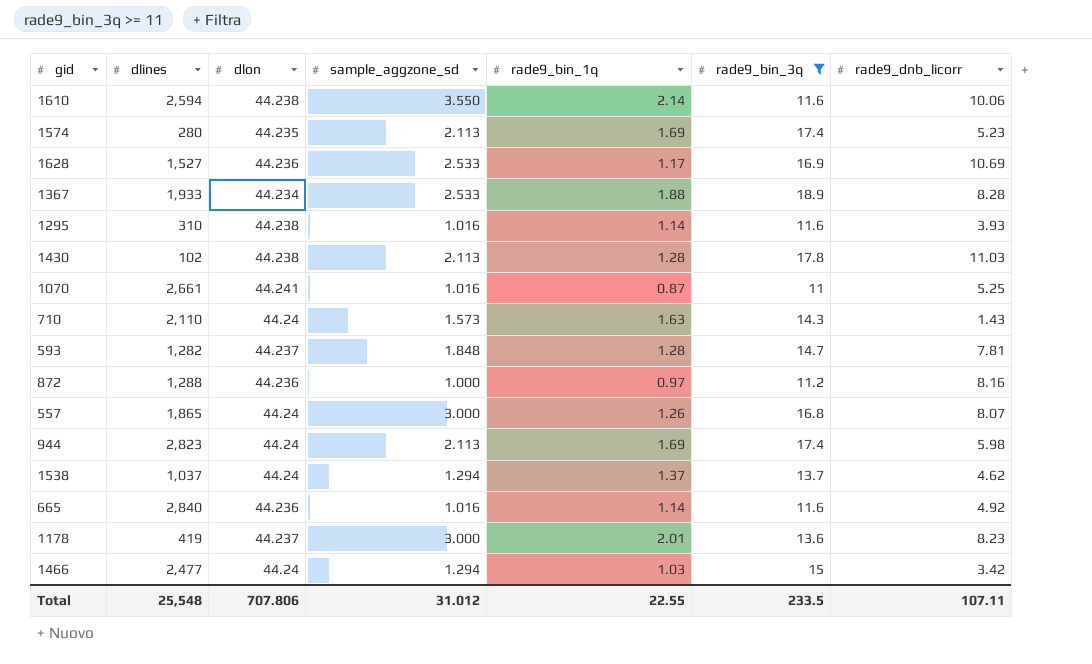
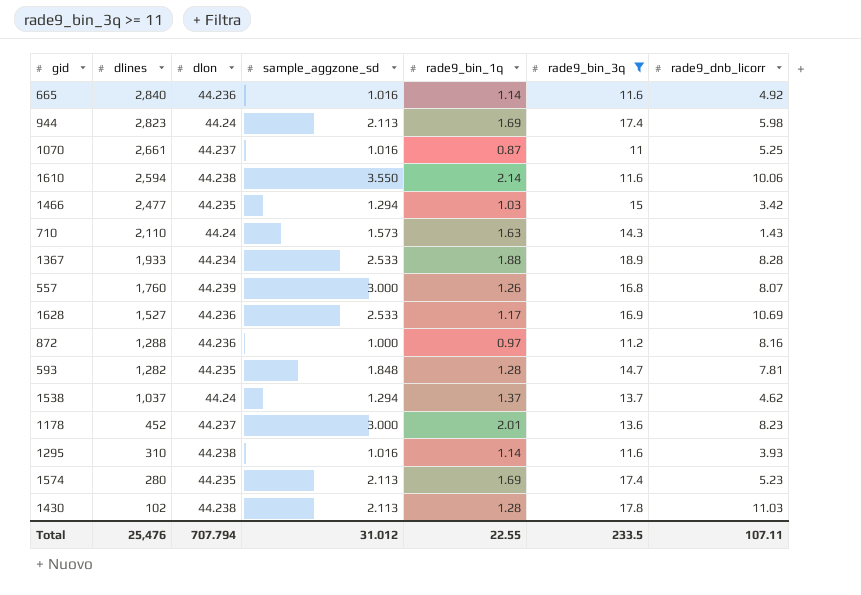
row order: none -> dlines descending
1070 | dlon: 44.241 -> 44.237
1466 | dlon: 44.24 -> 44.235
557 | dlines: 1,865 -> 1,760
557 | dlon: 44.24 -> 44.239
593 | dlon: 44.237 -> 44.235
1178 | dlines: 419 -> 452
Total | dlines: 25,548 -> 25,476
Total | dlon: 707.806 -> 707.794

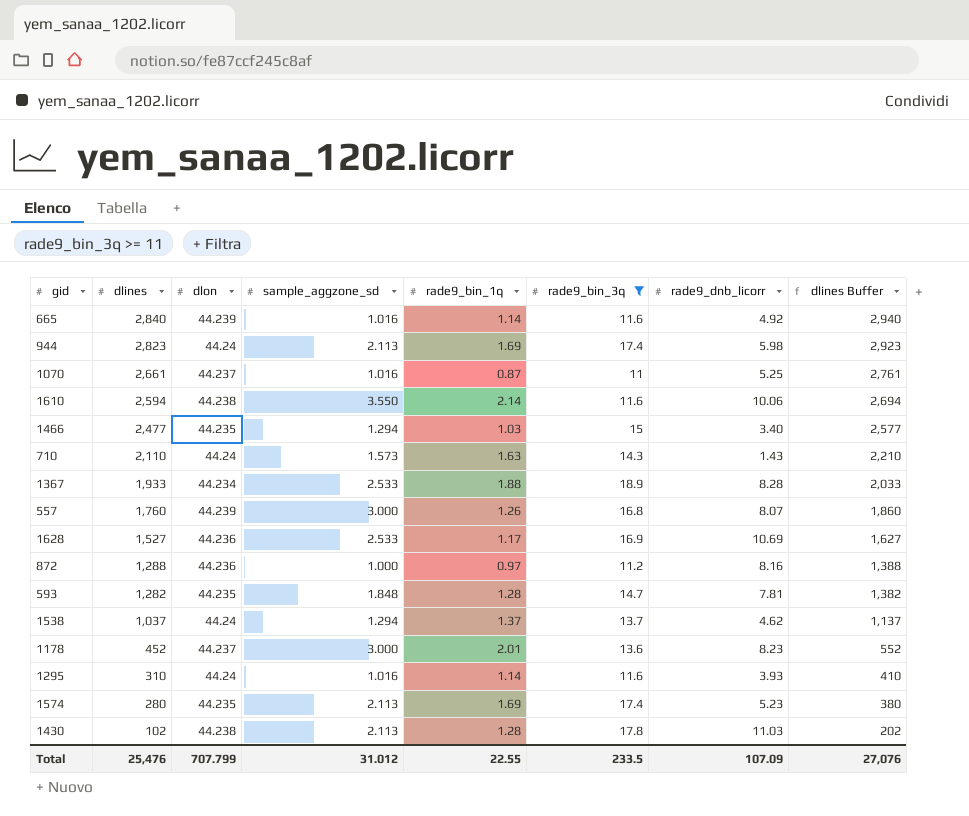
column dlines Buffer | formula: none -> [dlines] + 100
665 | dlon: 44.236 -> 44.239
1466 | rade9_dnb_licorr: 3.42 -> 3.40
1295 | dlon: 44.238 -> 44.24
Total | dlon: 707.794 -> 707.799
Total | rade9_dnb_licorr: 107.11 -> 107.09

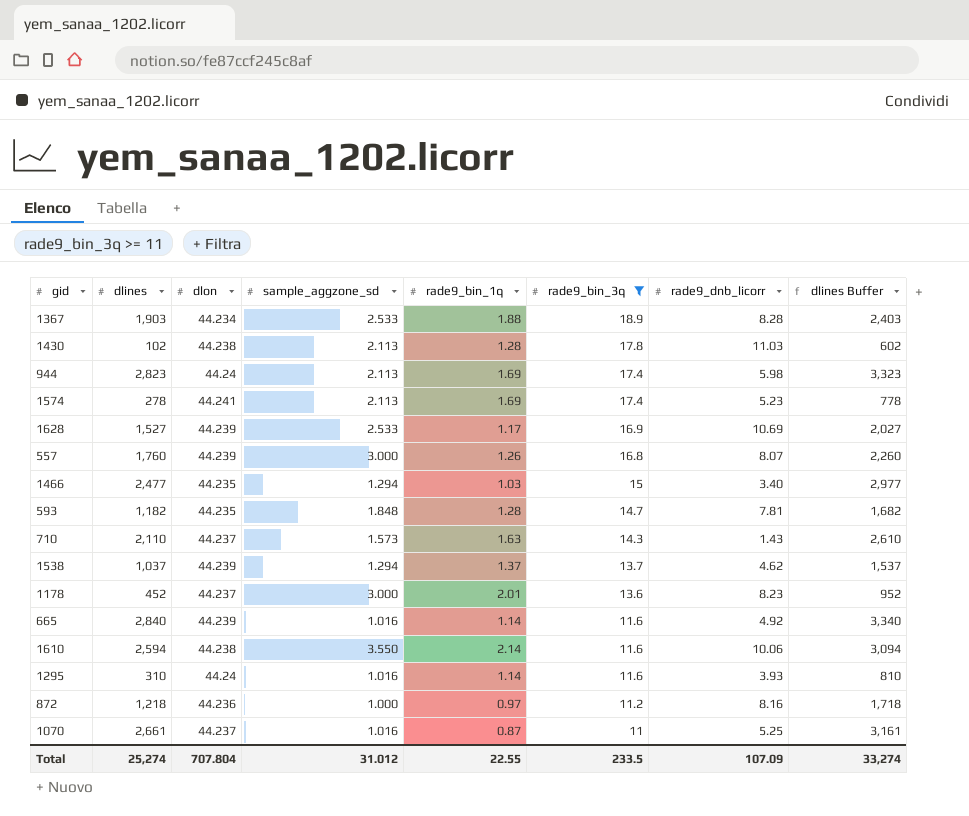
row order: dlines descending -> rade9_bin_3q descending
column dlines Buffer | formula: [dlines] + 100 -> [dlines] + 500
1367 | dlines: 1,933 -> 1,903
1574 | dlines: 280 -> 278
1574 | dlon: 44.235 -> 44.241
1628 | dlon: 44.236 -> 44.239
593 | dlines: 1,282 -> 1,182
710 | dlon: 44.24 -> 44.237
1538 | dlon: 44.24 -> 44.239
872 | dlines: 1,288 -> 1,218
Total | dlines: 25,476 -> 25,274
Total | dlon: 707.799 -> 707.804
Total | dlines Buffer: 27,076 -> 33,274

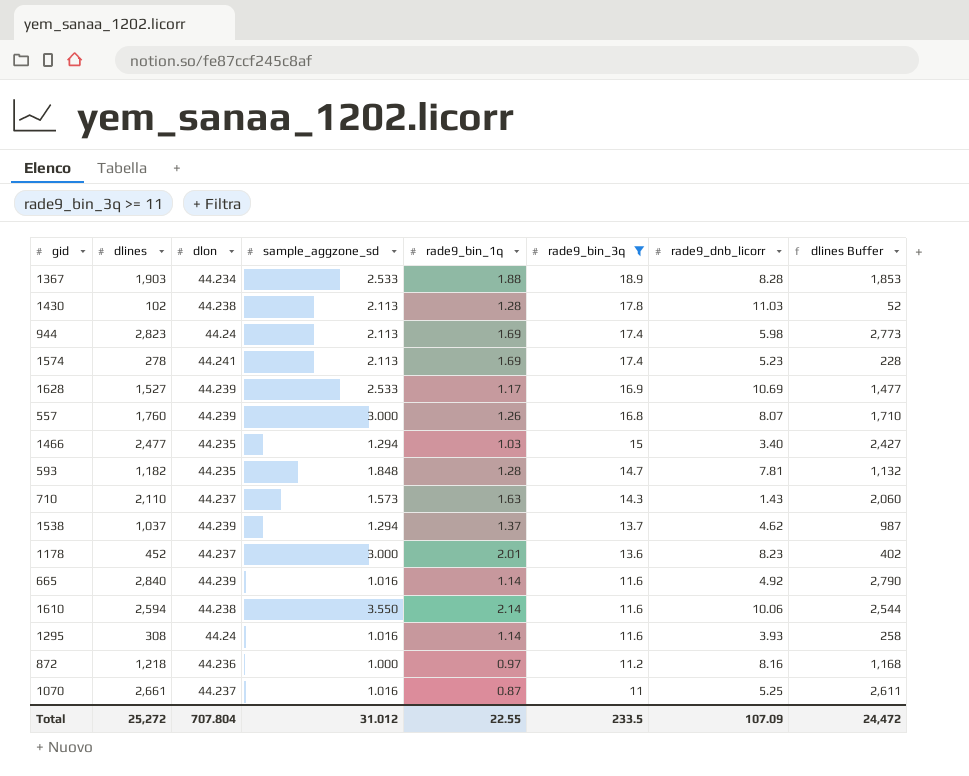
column dlines Buffer | formula: [dlines] + 500 -> [dlines] - 50
1295 | dlines: 310 -> 308
Total | dlines: 25,274 -> 25,272
Total | dlines Buffer: 33,274 -> 24,472

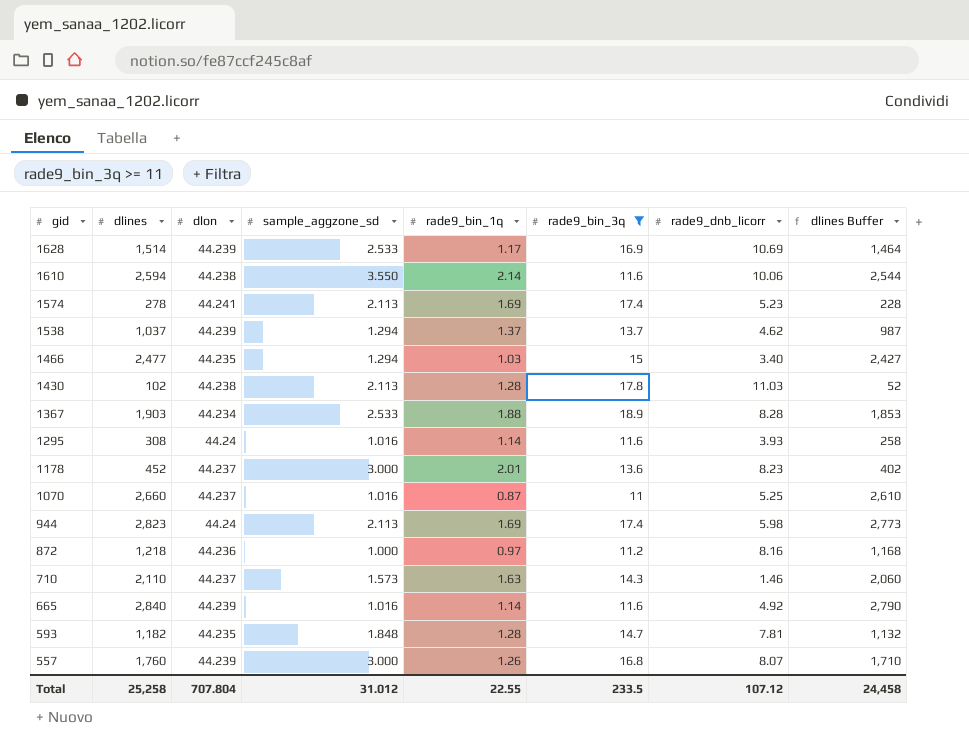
row order: rade9_bin_3q descending -> gid descending
1628 | dlines: 1,527 -> 1,514
1628 | dlines Buffer: 1,477 -> 1,464
1070 | dlines: 2,661 -> 2,660
1070 | dlines Buffer: 2,611 -> 2,610
710 | rade9_dnb_licorr: 1.43 -> 1.46
Total | dlines: 25,272 -> 25,258
Total | rade9_dnb_licorr: 107.09 -> 107.12
Total | dlines Buffer: 24,472 -> 24,458

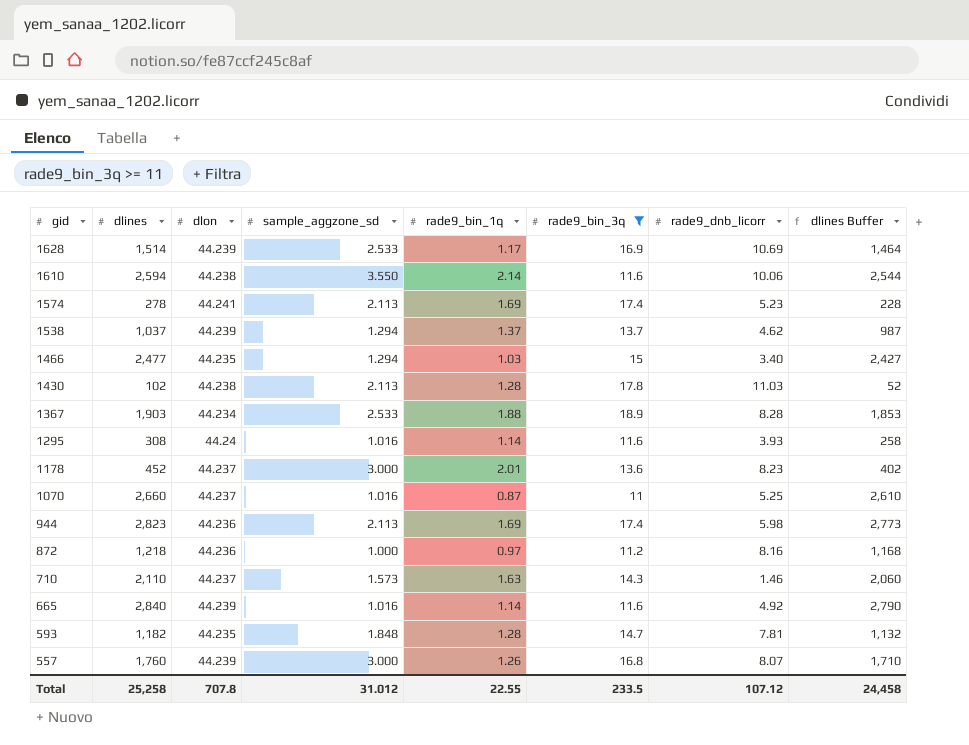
944 | dlon: 44.24 -> 44.236
Total | dlon: 707.804 -> 707.8

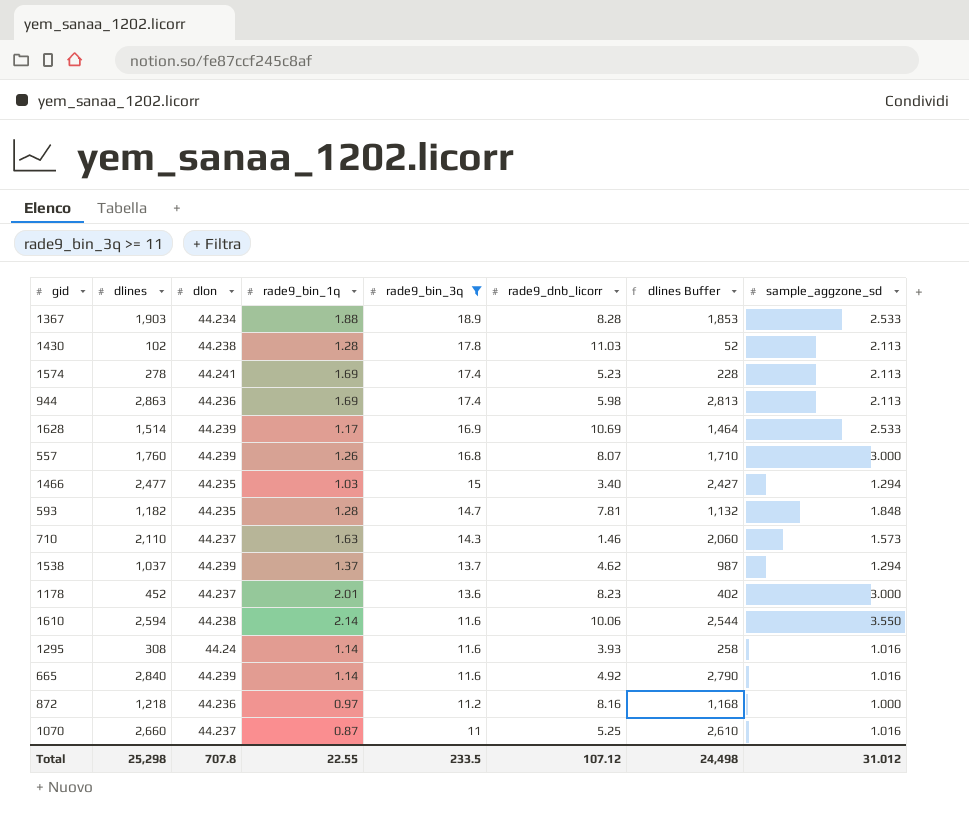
row order: gid descending -> rade9_bin_3q descending
column sample_aggzone_sd | position: 4 -> 8
944 | dlines: 2,823 -> 2,863
944 | dlines Buffer: 2,773 -> 2,813
Total | dlines: 25,258 -> 25,298
Total | dlines Buffer: 24,458 -> 24,498

